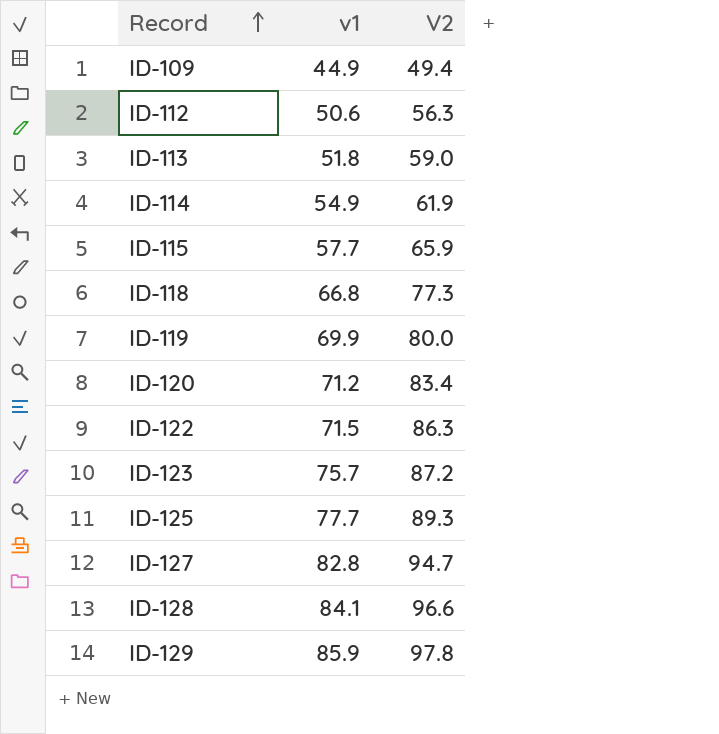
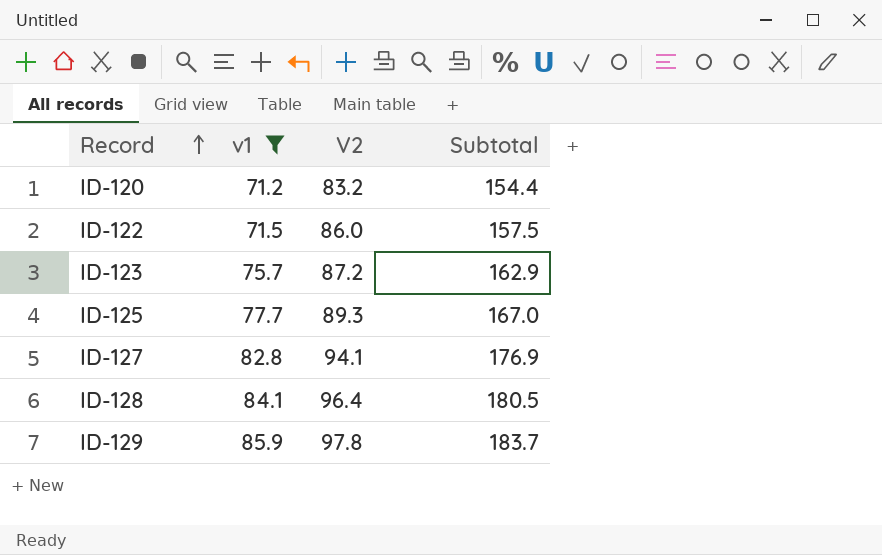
filter: none -> v1 >= 71.2
column Subtotal | formula: none -> [v1] + [V2]
ID-120 | V2: 83.4 -> 83.2
ID-122 | V2: 86.3 -> 86.0
ID-127 | V2: 94.7 -> 94.1
ID-128 | V2: 96.6 -> 96.4

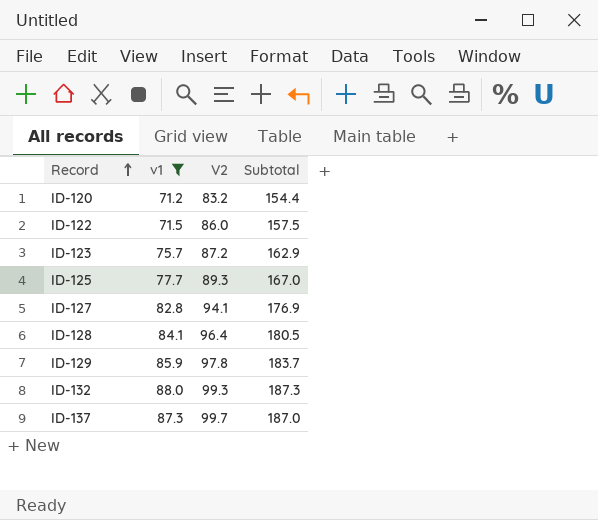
row ID-132: none -> 88.0 | 99.3 | 187.3
row ID-137: none -> 87.3 | 99.7 | 187.0

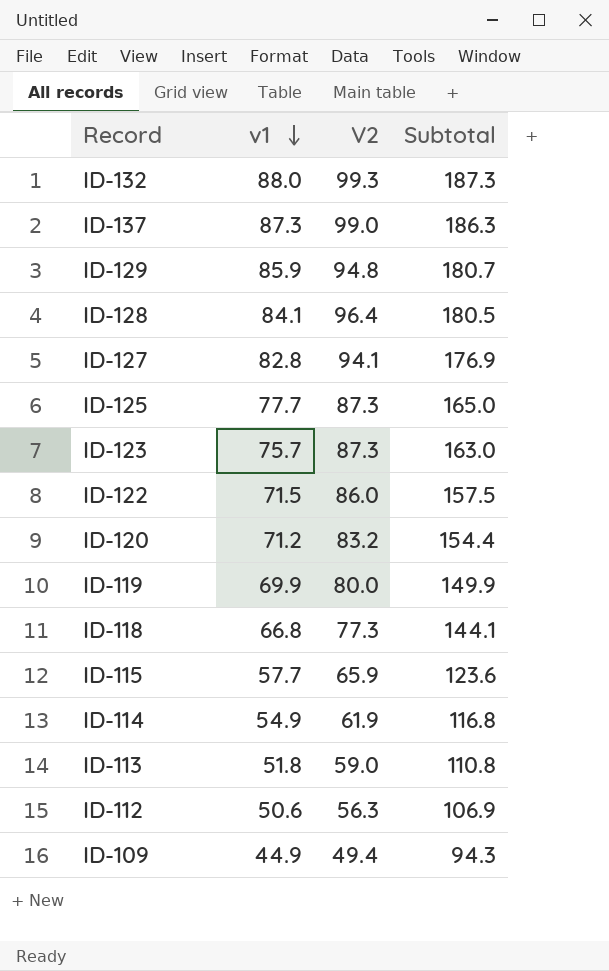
filter: v1 >= 71.2 -> none
row order: Record ascending -> v1 descending
ID-137 | V2: 99.7 -> 99.0
ID-137 | Subtotal: 187.0 -> 186.3
ID-129 | V2: 97.8 -> 94.8
ID-129 | Subtotal: 183.7 -> 180.7
ID-125 | V2: 89.3 -> 87.3
ID-125 | Subtotal: 167.0 -> 165.0
ID-123 | V2: 87.2 -> 87.3
ID-123 | Subtotal: 162.9 -> 163.0

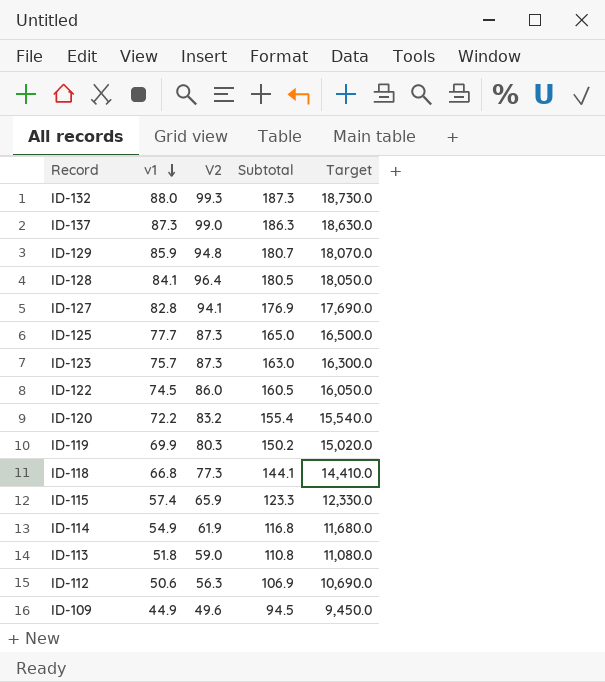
column Target | formula: none -> [Subtotal] * 100
ID-122 | v1: 71.5 -> 74.5
ID-122 | Subtotal: 157.5 -> 160.5
ID-120 | v1: 71.2 -> 72.2
ID-120 | Subtotal: 154.4 -> 155.4
ID-119 | V2: 80.0 -> 80.3
ID-119 | Subtotal: 149.9 -> 150.2
ID-115 | v1: 57.7 -> 57.4
ID-115 | Subtotal: 123.6 -> 123.3
ID-109 | V2: 49.4 -> 49.6
ID-109 | Subtotal: 94.3 -> 94.5

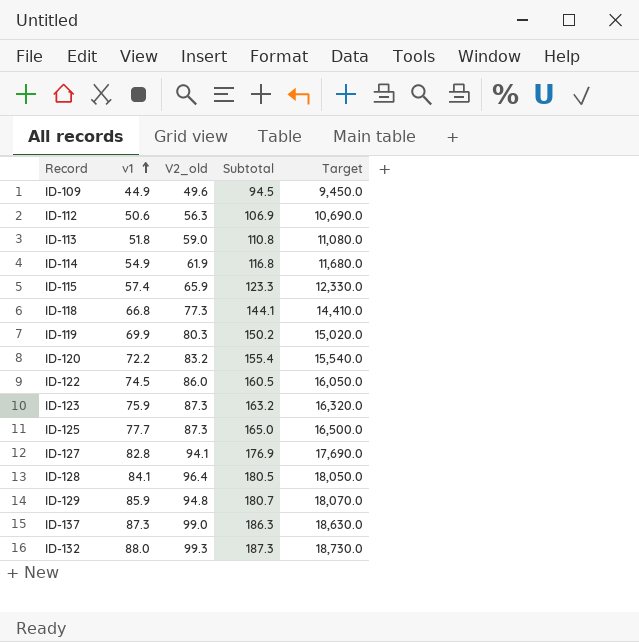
row order: v1 descending -> v1 ascending
column name: V2 -> V2_old
ID-123 | v1: 75.7 -> 75.9
ID-123 | Subtotal: 163.0 -> 163.2
ID-123 | Target: 16,300.0 -> 16,320.0

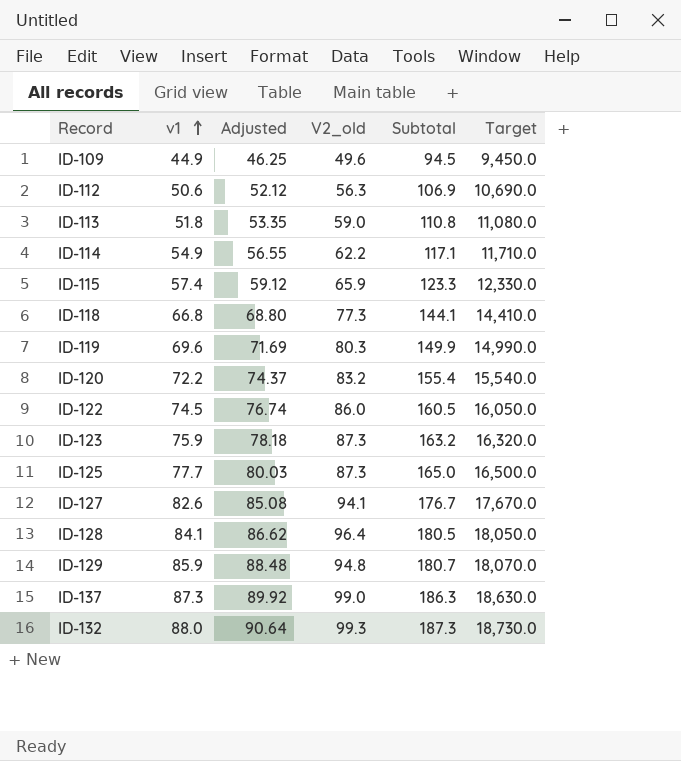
column Adjusted | formula: none -> [v1] * 1.03
ID-114 | V2_old: 61.9 -> 62.2
ID-114 | Subtotal: 116.8 -> 117.1
ID-114 | Target: 11,680.0 -> 11,710.0
ID-119 | v1: 69.9 -> 69.6
ID-119 | Subtotal: 150.2 -> 149.9
ID-119 | Target: 15,020.0 -> 14,990.0
ID-127 | v1: 82.8 -> 82.6
ID-127 | Subtotal: 176.9 -> 176.7
ID-127 | Target: 17,690.0 -> 17,670.0

